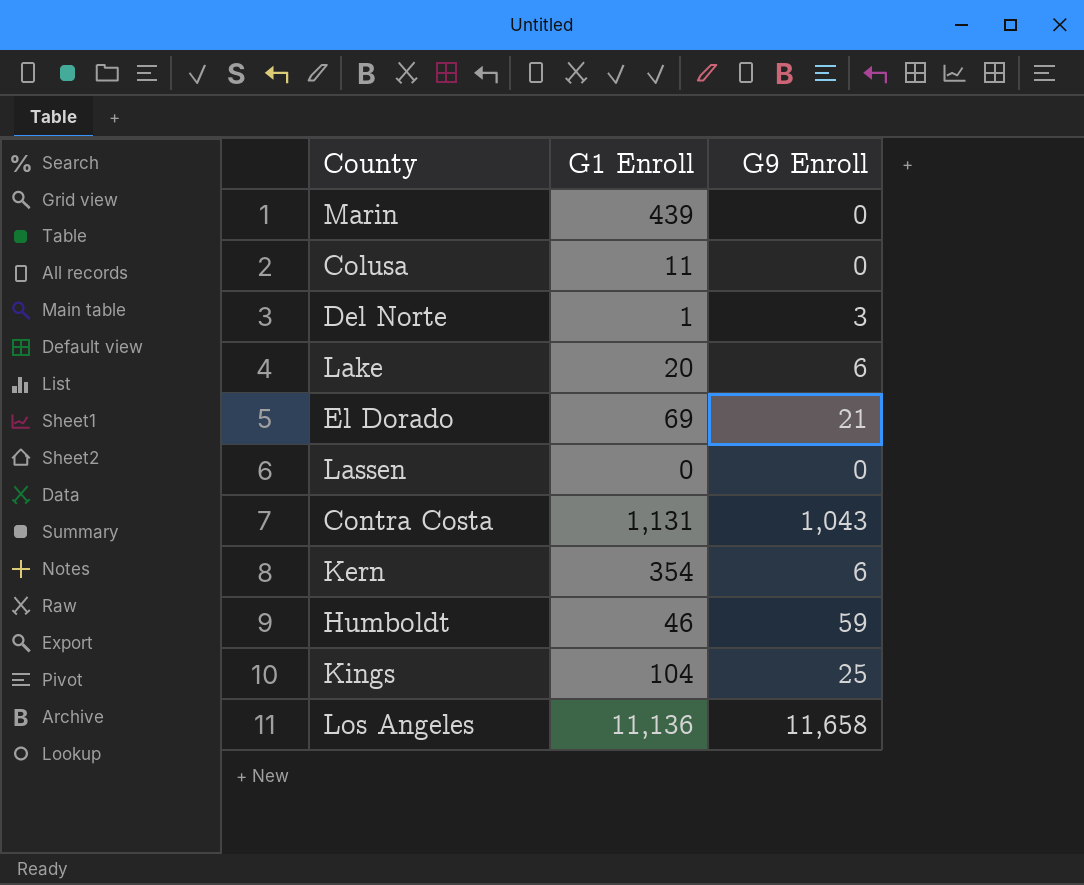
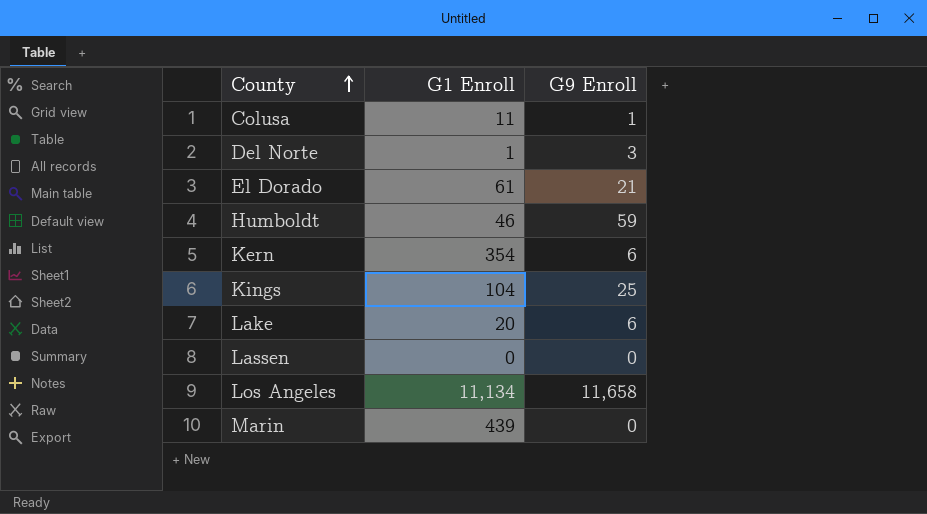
row order: none -> County ascending
row Contra Costa: 1,131 | 1,043 -> none
Colusa | G9 Enroll: 0 -> 1
El Dorado | G1 Enroll: 69 -> 61
Los Angeles | G1 Enroll: 11,136 -> 11,134

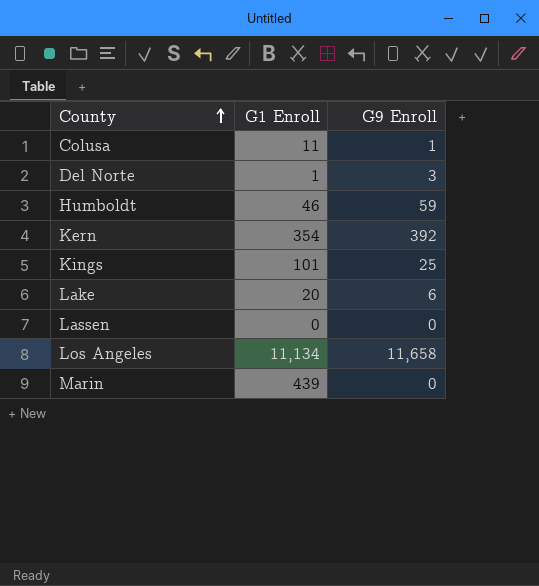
row El Dorado: 61 | 21 -> none
Kern | G9 Enroll: 6 -> 392
Kings | G1 Enroll: 104 -> 101

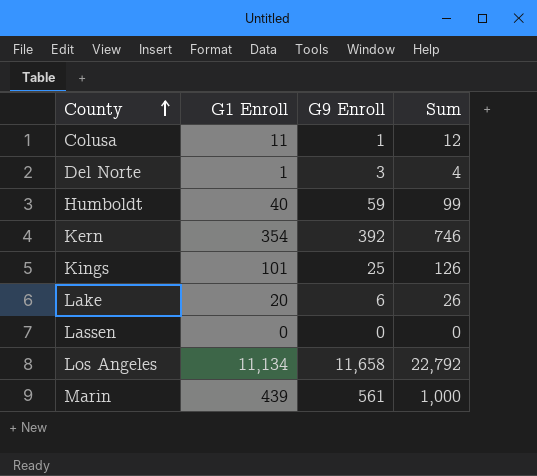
column Sum | formula: none -> [G1 Enroll] + [G9 Enroll]
Humboldt | G1 Enroll: 46 -> 40
Marin | G9 Enroll: 0 -> 561

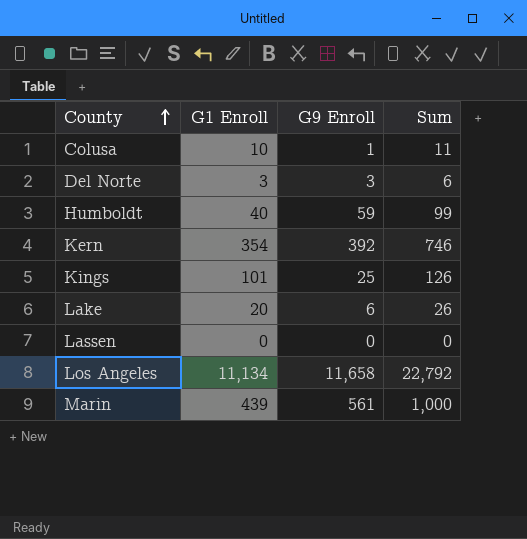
Colusa | G1 Enroll: 11 -> 10
Colusa | Sum: 12 -> 11
Del Norte | G1 Enroll: 1 -> 3
Del Norte | Sum: 4 -> 6

